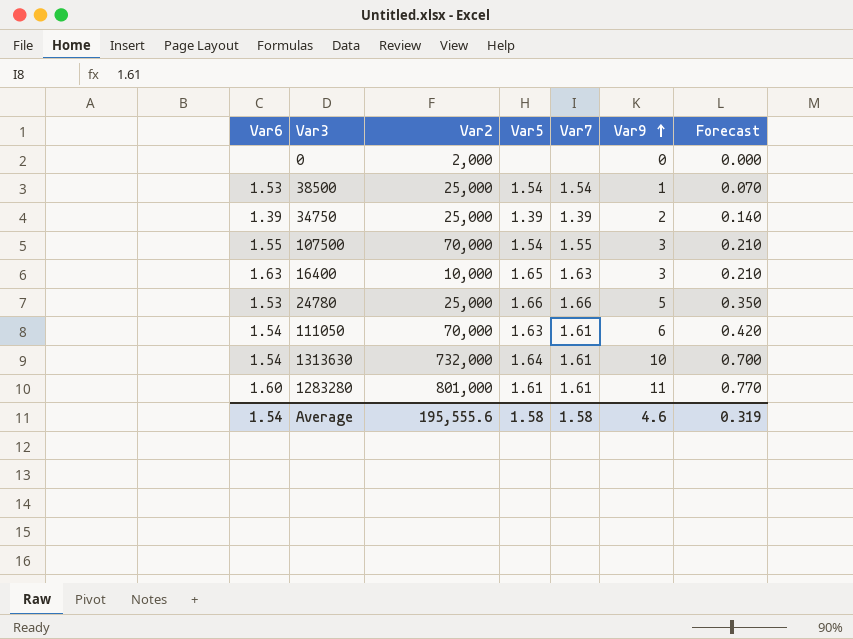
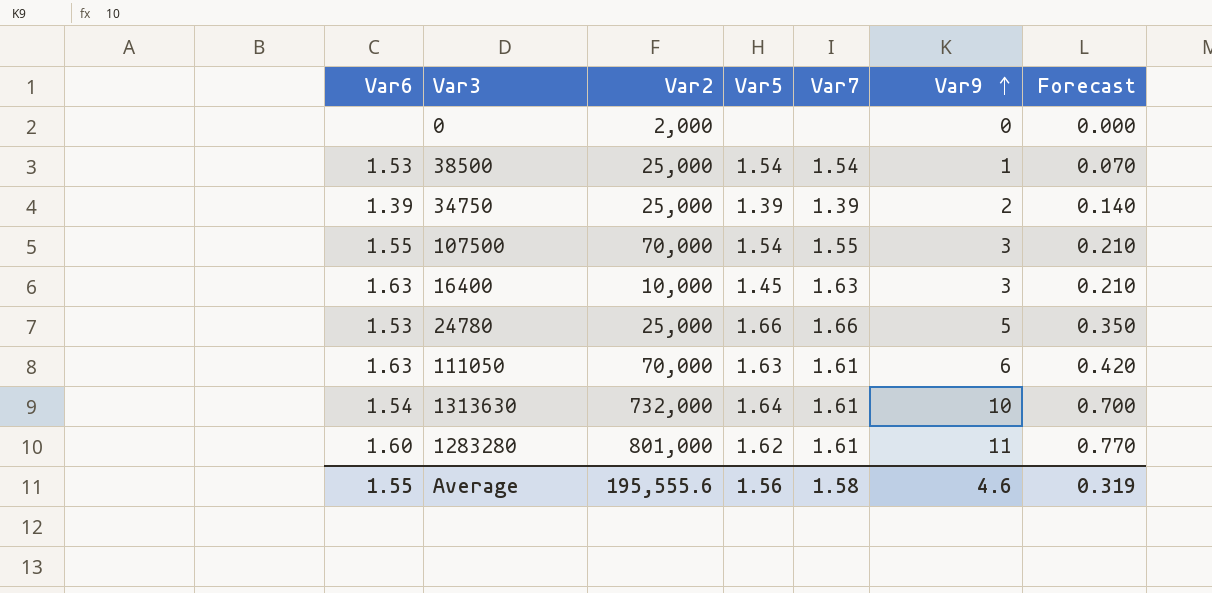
16400 | Var5: 1.65 -> 1.45
111050 | Var6: 1.54 -> 1.63
1283280 | Var5: 1.61 -> 1.62
Average | Var6: 1.54 -> 1.55
Average | Var5: 1.58 -> 1.56

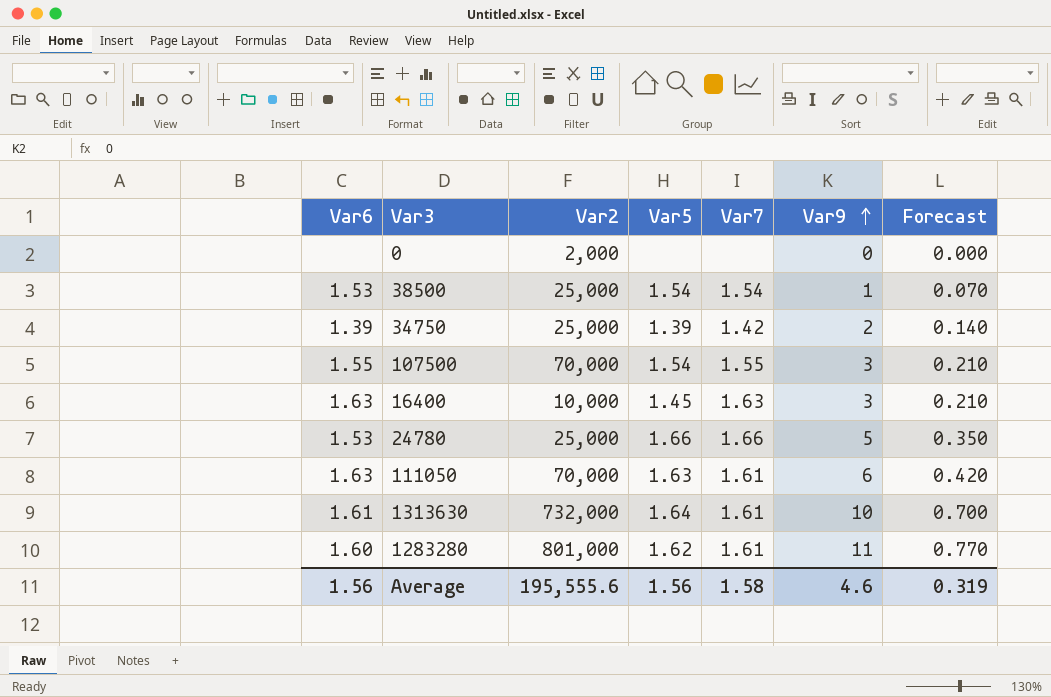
34750 | Var7: 1.39 -> 1.42
1313630 | Var6: 1.54 -> 1.61
Average | Var6: 1.55 -> 1.56

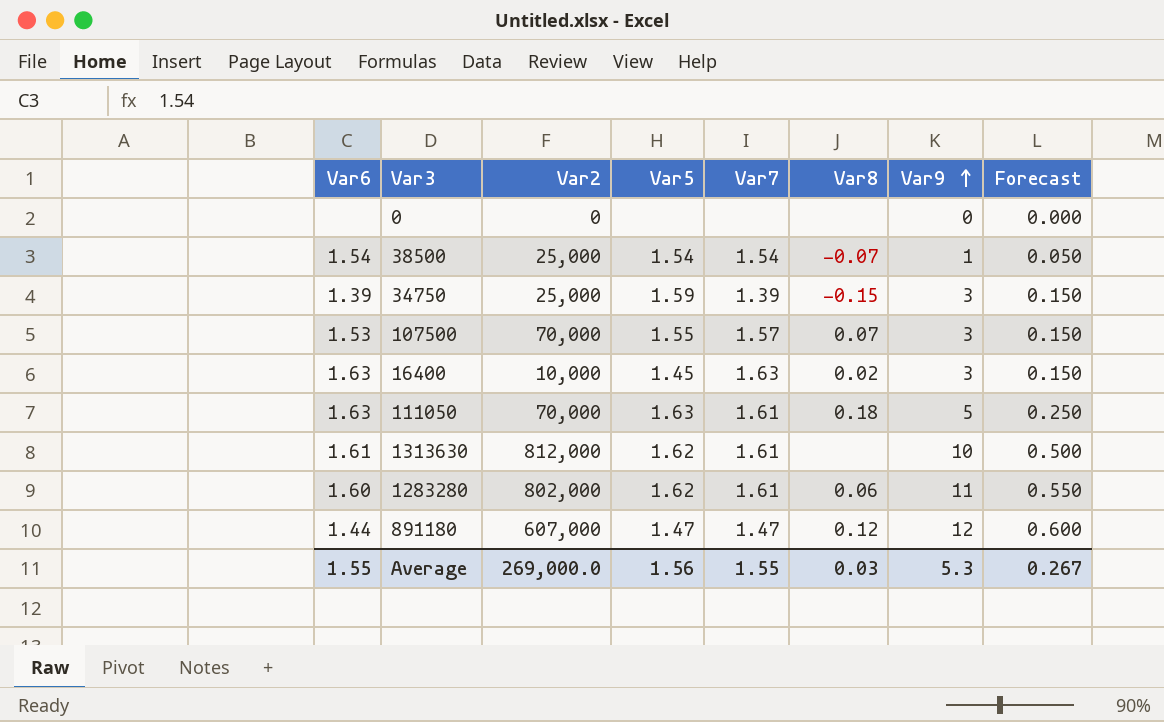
column Var8 | position: none -> 6
column Forecast | formula: [Var9] * 0.07 -> [Var9] * 0.05
row 24780: 1.53 | 25,000 | 1.66 | 1.66 | 5 | 0.350 -> none
0 | Var2: 2,000 -> 0
38500 | Var6: 1.53 -> 1.54
34750 | Var5: 1.39 -> 1.59
34750 | Var7: 1.42 -> 1.39
34750 | Var9: 2 -> 3
107500 | Var6: 1.55 -> 1.53
107500 | Var5: 1.54 -> 1.55
107500 | Var7: 1.55 -> 1.57
111050 | Var9: 6 -> 5
1313630 | Var2: 732,000 -> 812,000
1313630 | Var5: 1.64 -> 1.62
1283280 | Var2: 801,000 -> 802,000
row 891180: none -> 1.44 | 607,000 | 1.47 | 1.47 | 0.12 | 12 | 0.600
Average | Var6: 1.56 -> 1.55
Average | Var2: 195,555.6 -> 269,000.0
Average | Var7: 1.58 -> 1.55
Average | Var9: 4.6 -> 5.3
Average | Forecast: 0.319 -> 0.267

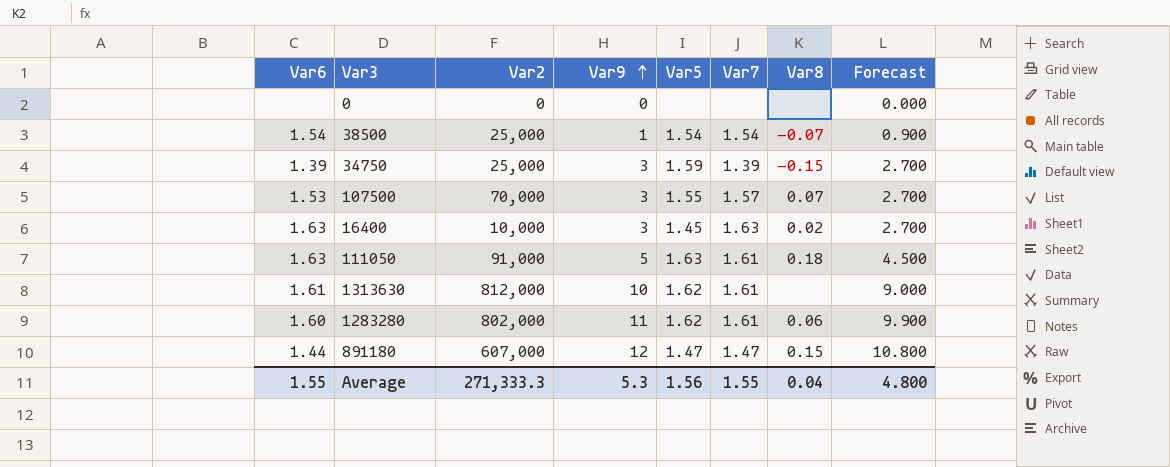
column Var9 | position: 7 -> 4
column Forecast | formula: [Var9] * 0.05 -> [Var9] * 0.9
111050 | Var2: 70,000 -> 91,000
891180 | Var8: 0.12 -> 0.15
Average | Var2: 269,000.0 -> 271,333.3
Average | Var8: 0.03 -> 0.04
Average | Forecast: 0.267 -> 4.800

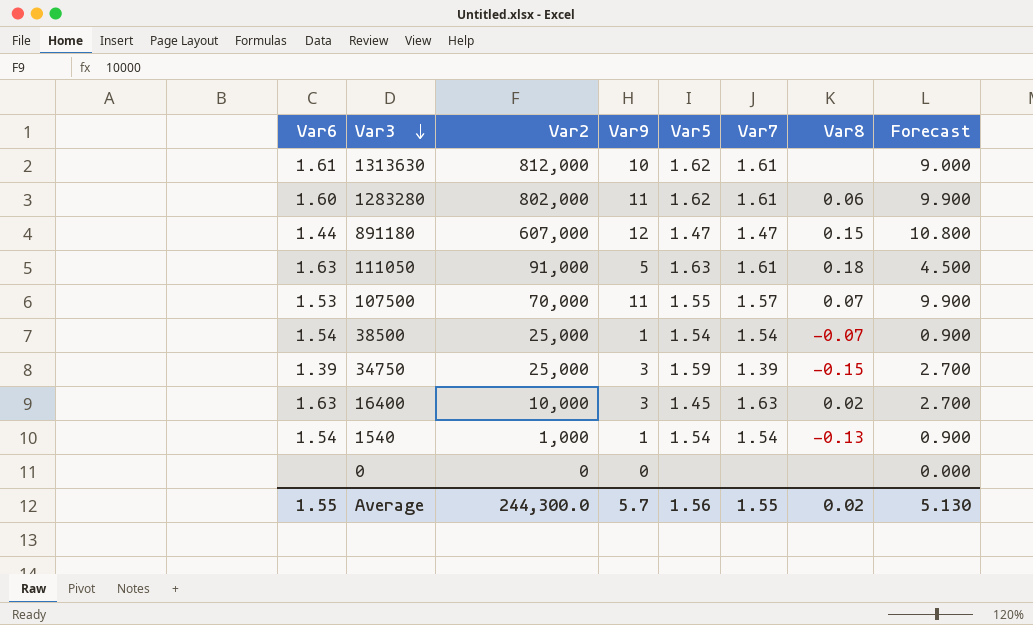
row order: Var9 ascending -> Var3 descending
107500 | Var9: 3 -> 11
107500 | Forecast: 2.700 -> 9.900
row 1540: none -> 1.54 | 1,000 | 1 | 1.54 | 1.54 | -0.13 | 0.900
Average | Var2: 271,333.3 -> 244,300.0
Average | Var9: 5.3 -> 5.7
Average | Var8: 0.04 -> 0.02
Average | Forecast: 4.800 -> 5.130

